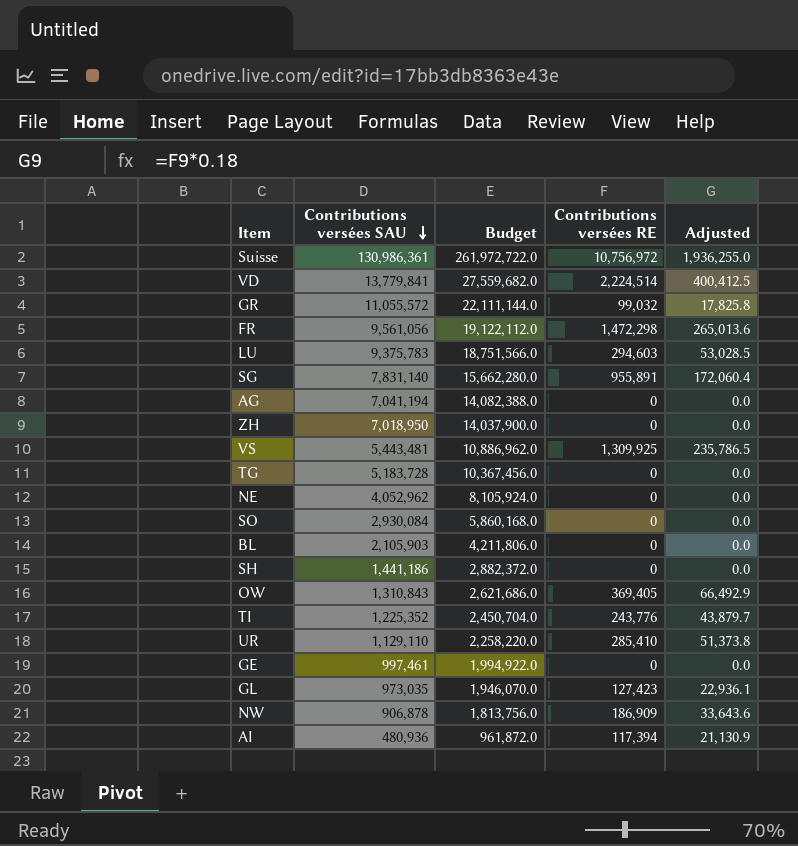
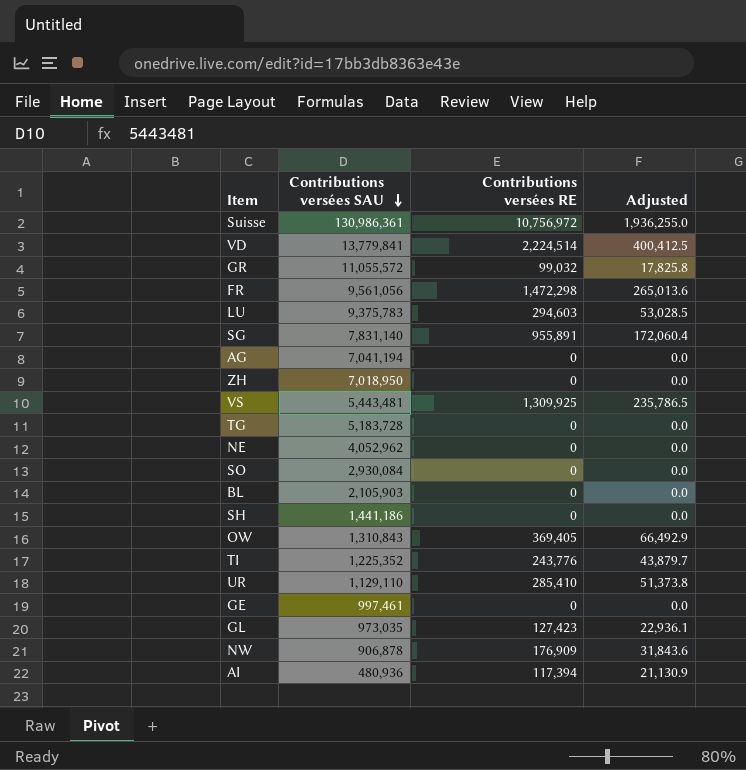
column Budget | formula: [Contributions versées SAU] * 2 -> none
NW | Contributions versées RE: 186,909 -> 176,909
NW | Adjusted: 33,643.6 -> 31,843.6

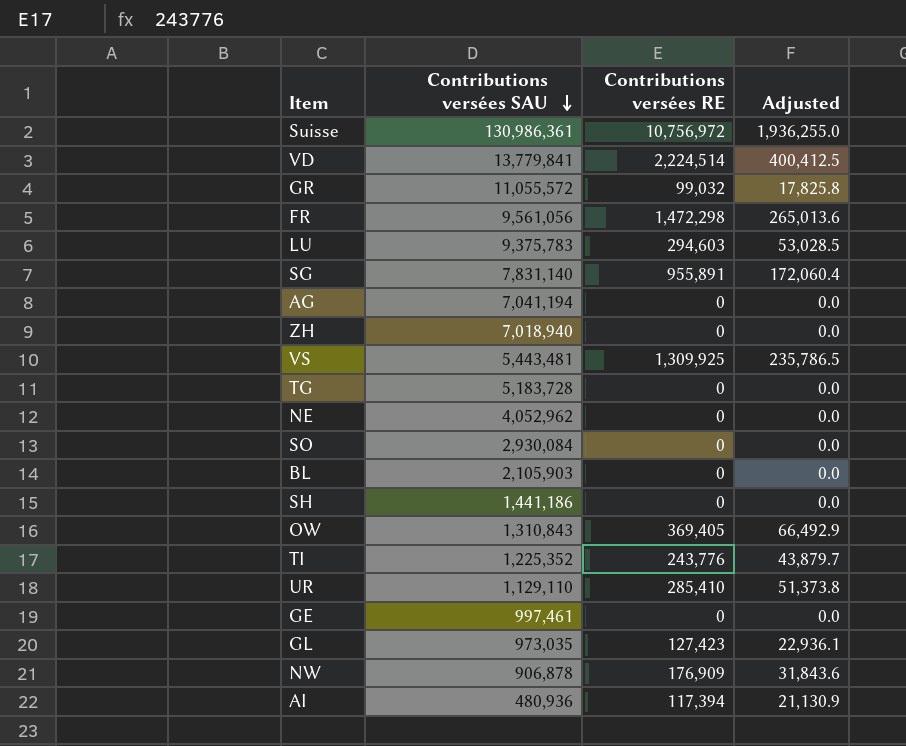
ZH | Contributions versées SAU: 7,018,950 -> 7,018,940

